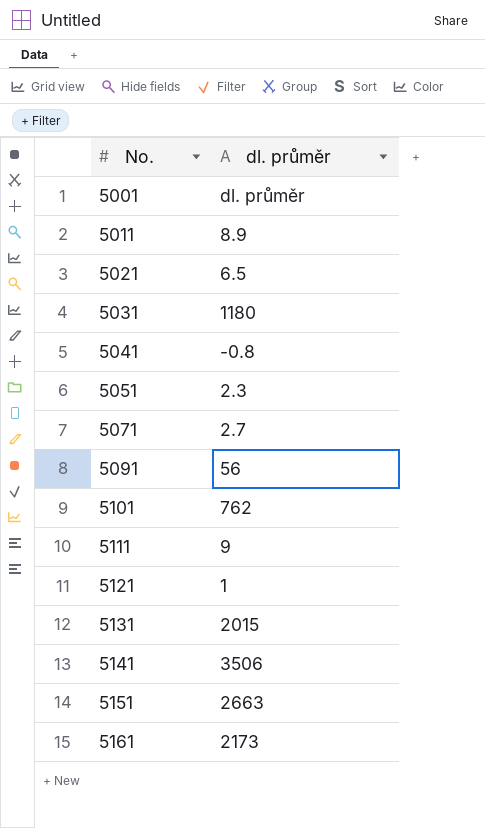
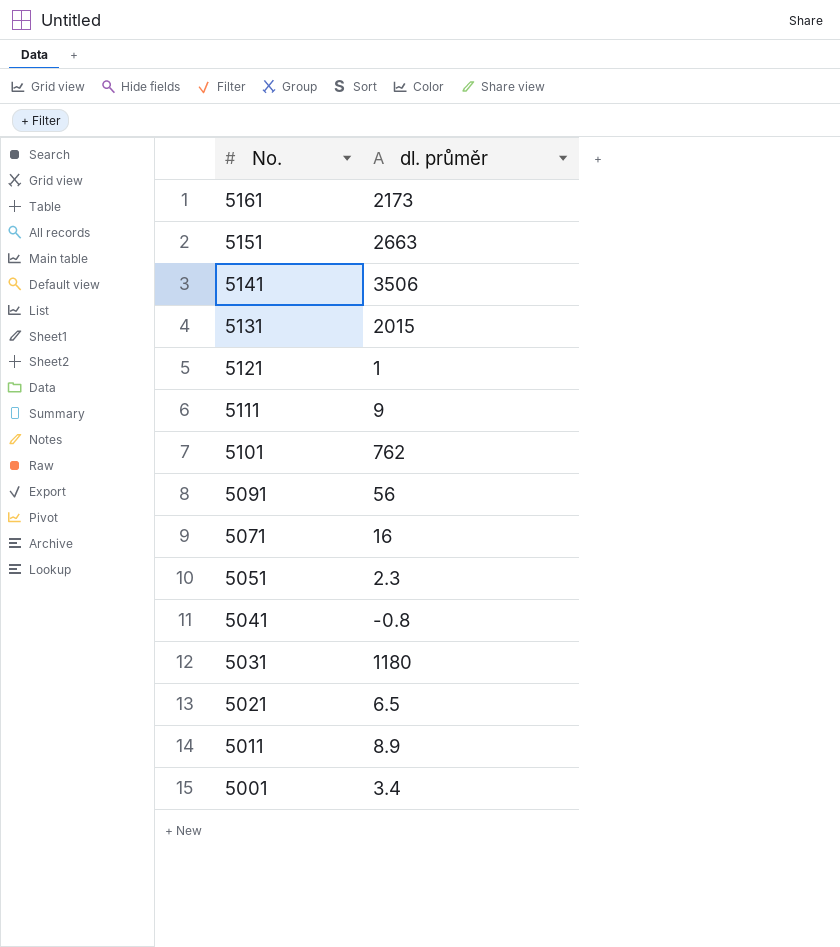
row order: No. ascending -> No. descending
5071 | dl. průměr: 2.7 -> 16
5001 | dl. průměr: dl. průměr -> 3.4

